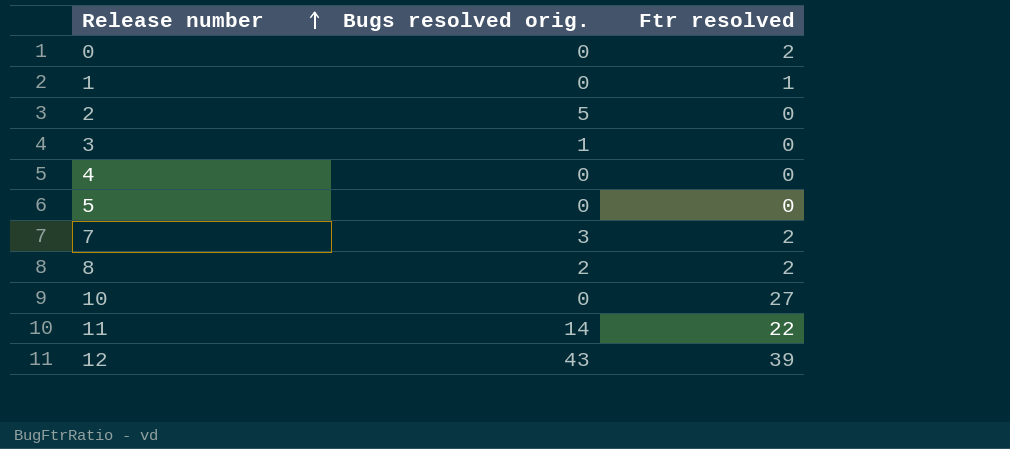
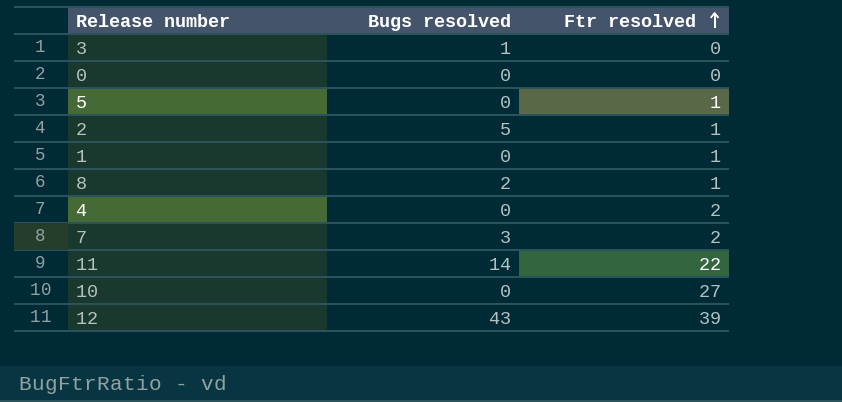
row order: Release number ascending -> Ftr resolved ascending
column name: Bugs resolved orig. -> Bugs resolved
0 | Ftr resolved: 2 -> 0
5 | Ftr resolved: 0 -> 1
2 | Ftr resolved: 0 -> 1
8 | Ftr resolved: 2 -> 1
4 | Ftr resolved: 0 -> 2

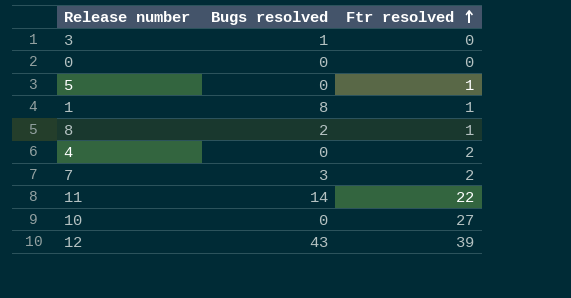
row 2: 5 | 1 -> none
1 | Bugs resolved: 0 -> 8

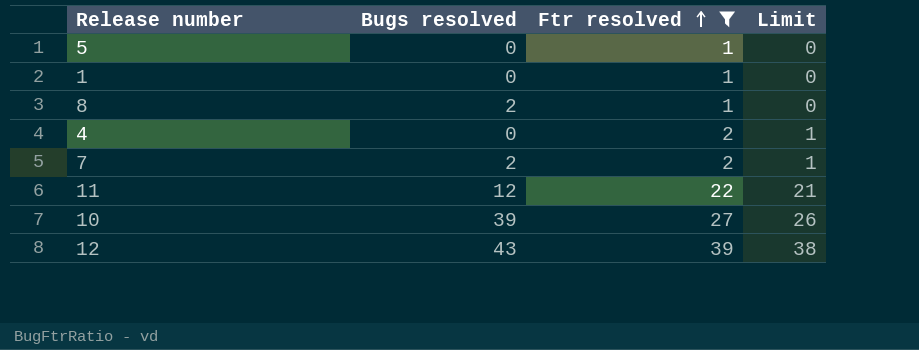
filter: none -> Ftr resolved != 0
column Limit | formula: none -> [Ftr resolved] - 1
1 | Bugs resolved: 8 -> 0
7 | Bugs resolved: 3 -> 2
11 | Bugs resolved: 14 -> 12
10 | Bugs resolved: 0 -> 39

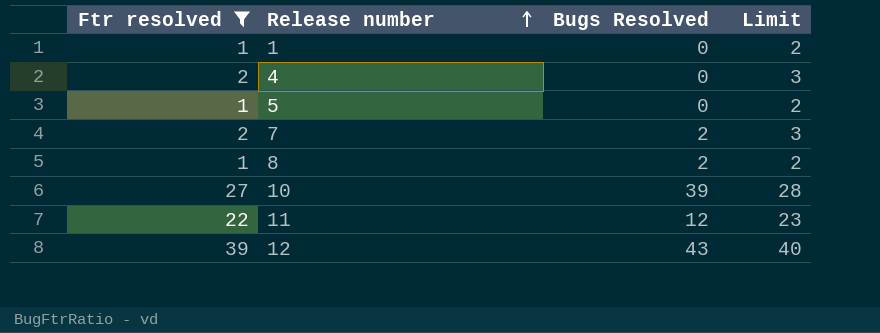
row order: Ftr resolved ascending -> Release number ascending
column Ftr resolved | position: 3 -> 1
column name: Bugs resolved -> Bugs Resolved
column Limit | formula: [Ftr resolved] - 1 -> [Ftr resolved] + 1

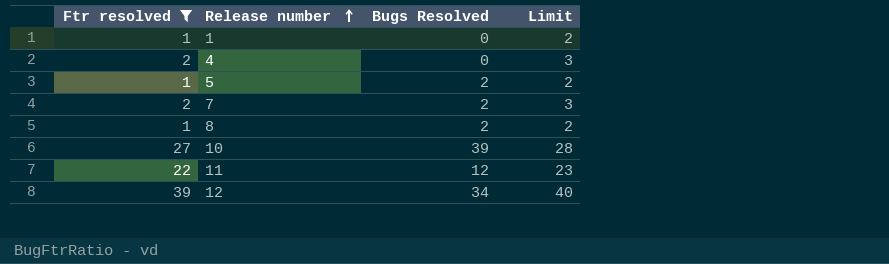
5 | Bugs Resolved: 0 -> 2
12 | Bugs Resolved: 43 -> 34

